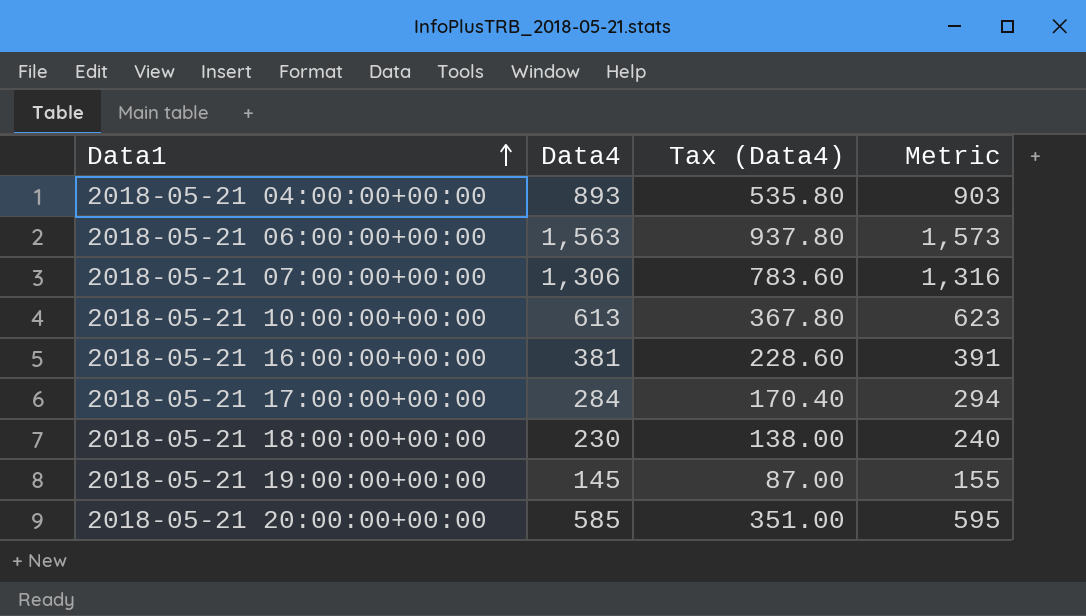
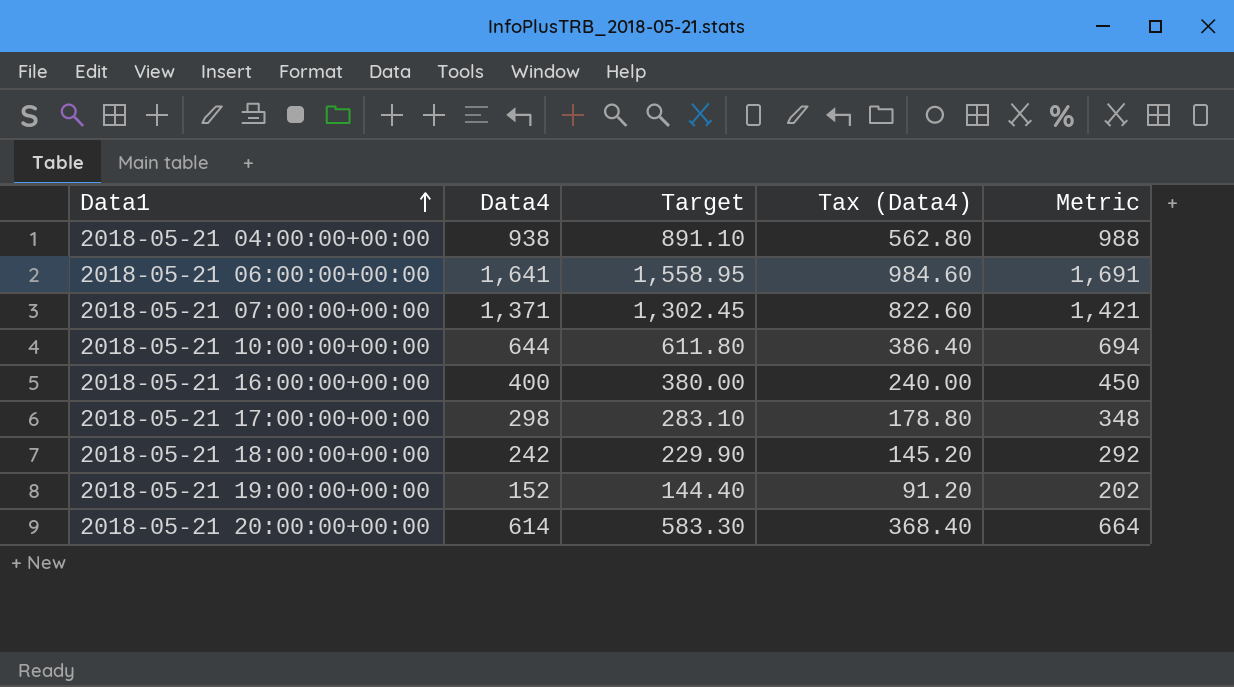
column Target | formula: none -> [Data4] * 0.95
column Metric | formula: [Data4] + 10 -> [Data4] + 50
2018-05-21 04:00:00+00:00 | Data4: 893 -> 938
2018-05-21 04:00:00+00:00 | Tax (Data4): 535.80 -> 562.80
2018-05-21 06:00:00+00:00 | Data4: 1,563 -> 1,641
2018-05-21 06:00:00+00:00 | Tax (Data4): 937.80 -> 984.60
2018-05-21 07:00:00+00:00 | Data4: 1,306 -> 1,371
2018-05-21 07:00:00+00:00 | Tax (Data4): 783.60 -> 822.60
2018-05-21 10:00:00+00:00 | Data4: 613 -> 644
2018-05-21 10:00:00+00:00 | Tax (Data4): 367.80 -> 386.40
2018-05-21 16:00:00+00:00 | Data4: 381 -> 400
2018-05-21 16:00:00+00:00 | Tax (Data4): 228.60 -> 240.00
2018-05-21 17:00:00+00:00 | Data4: 284 -> 298
2018-05-21 17:00:00+00:00 | Tax (Data4): 170.40 -> 178.80
2018-05-21 18:00:00+00:00 | Data4: 230 -> 242
2018-05-21 18:00:00+00:00 | Tax (Data4): 138.00 -> 145.20
2018-05-21 19:00:00+00:00 | Data4: 145 -> 152
2018-05-21 19:00:00+00:00 | Tax (Data4): 87.00 -> 91.20
2018-05-21 20:00:00+00:00 | Data4: 585 -> 614
2018-05-21 20:00:00+00:00 | Tax (Data4): 351.00 -> 368.40

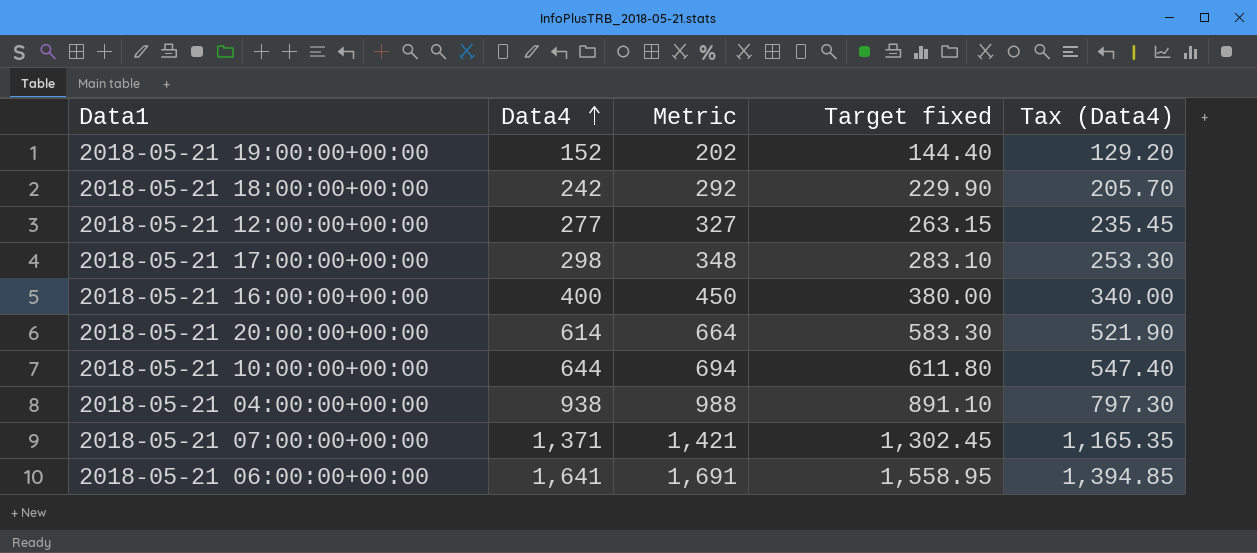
row order: Data1 ascending -> Data4 ascending
column Metric | position: 5 -> 3
column name: Target -> Target fixed
column Tax (Data4) | formula: [Data4] * 0.6 -> [Data4] * 0.85
row 2018-05-21 12:00:00+00:00: none -> 277 | 327 | 263.15 | 235.45

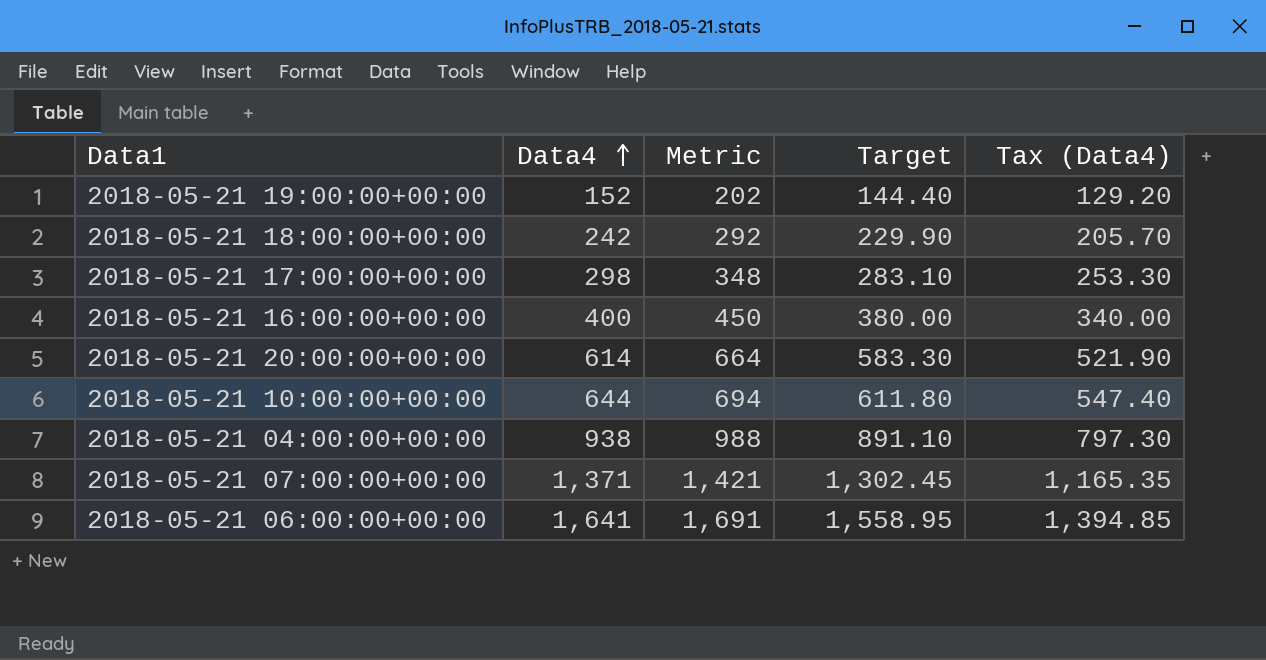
column name: Target fixed -> Target
row 2018-05-21 12:00:00+00:00: 277 | 327 | 263.15 | 235.45 -> none

